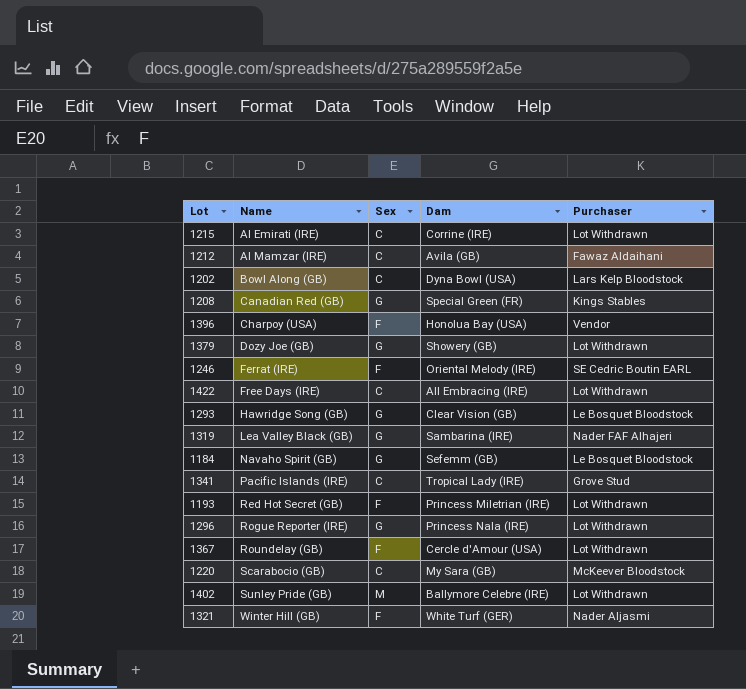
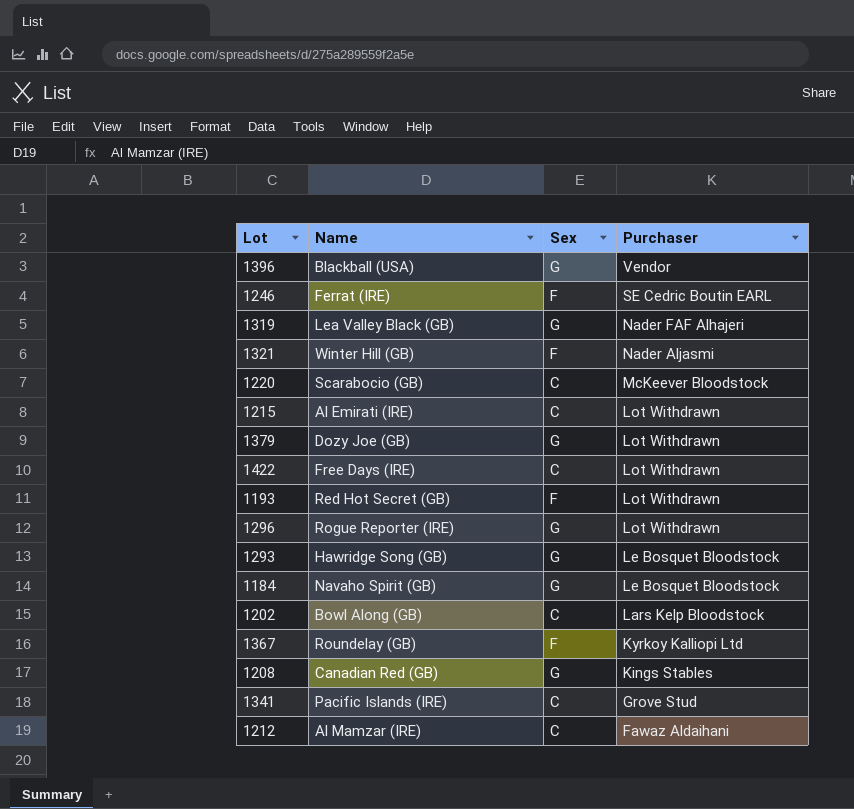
row order: Name ascending -> Purchaser descending
column Dam | position: 4 -> none
row 1402: Sunley Pride (GB) | M | Ballymore Celebre (IRE) | Lot Withdrawn -> none
1396 | Name: Charpoy (USA) -> Blackball (USA)
1396 | Sex: F -> G
1367 | Purchaser: Lot Withdrawn -> Kyrkoy Kalliopi Ltd

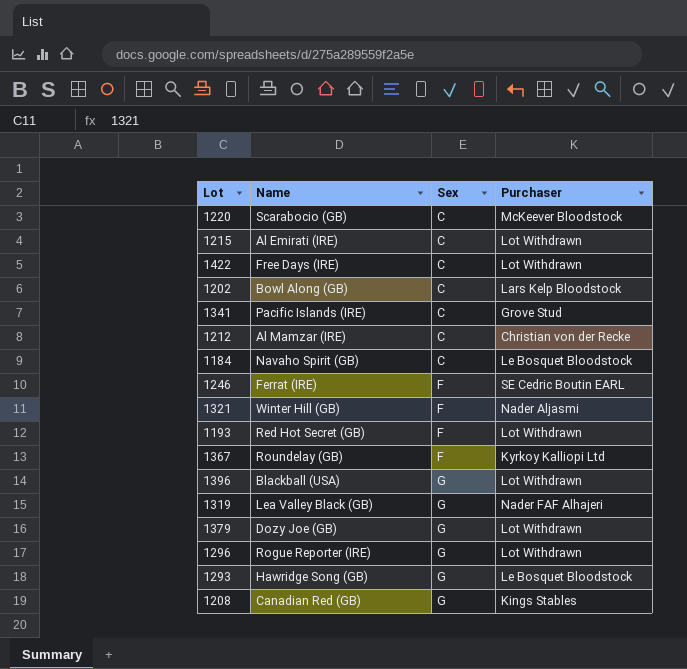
row order: Purchaser descending -> Sex ascending
1212 | Purchaser: Fawaz Aldaihani -> Christian von der Recke
1184 | Sex: G -> C
1396 | Purchaser: Vendor -> Lot Withdrawn

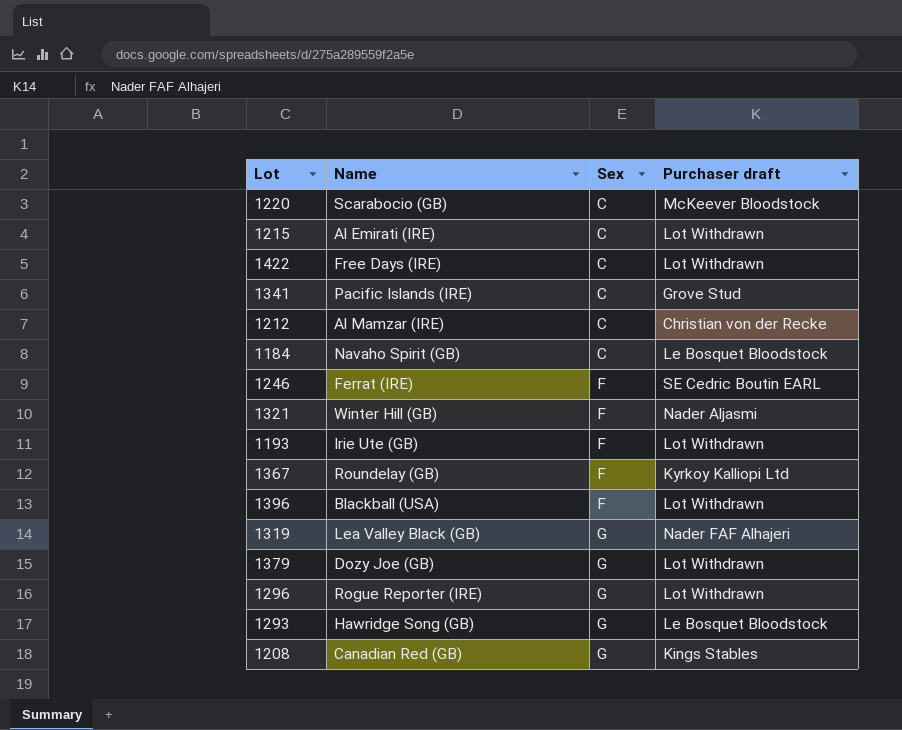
column name: Purchaser -> Purchaser draft
row 1202: Bowl Along (GB) | C | Lars Kelp Bloodstock -> none
1193 | Name: Red Hot Secret (GB) -> Irie Ute (GB)
1396 | Sex: G -> F

